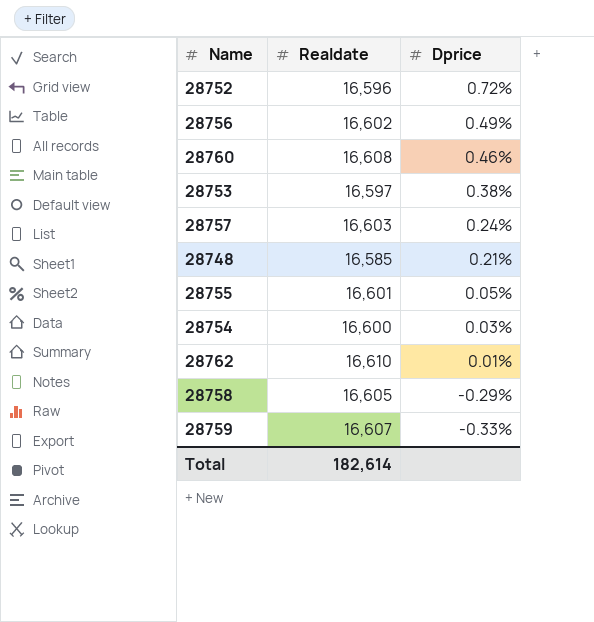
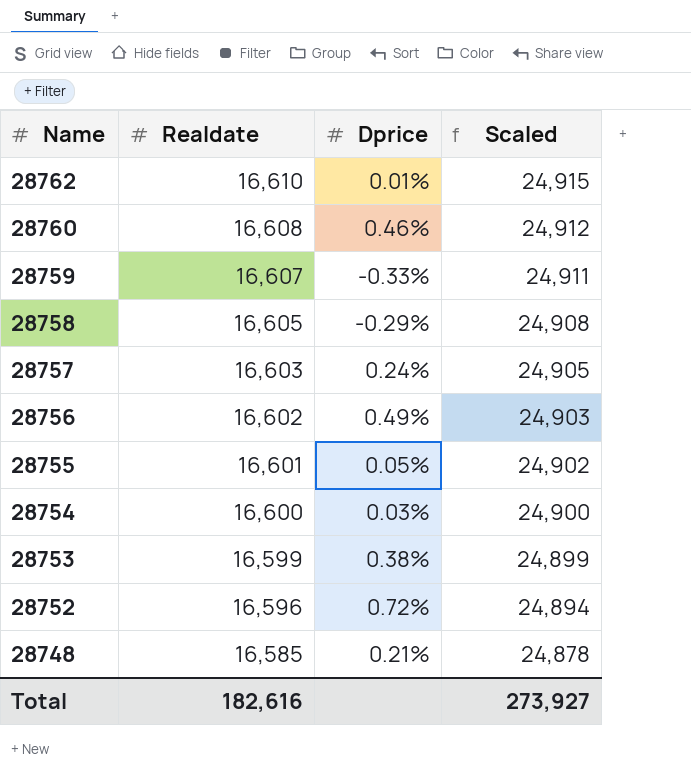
row order: Dprice descending -> Name descending
column Scaled | formula: none -> [Realdate] * 1.5
28753 | Realdate: 16,597 -> 16,599
Total | Realdate: 182,614 -> 182,616

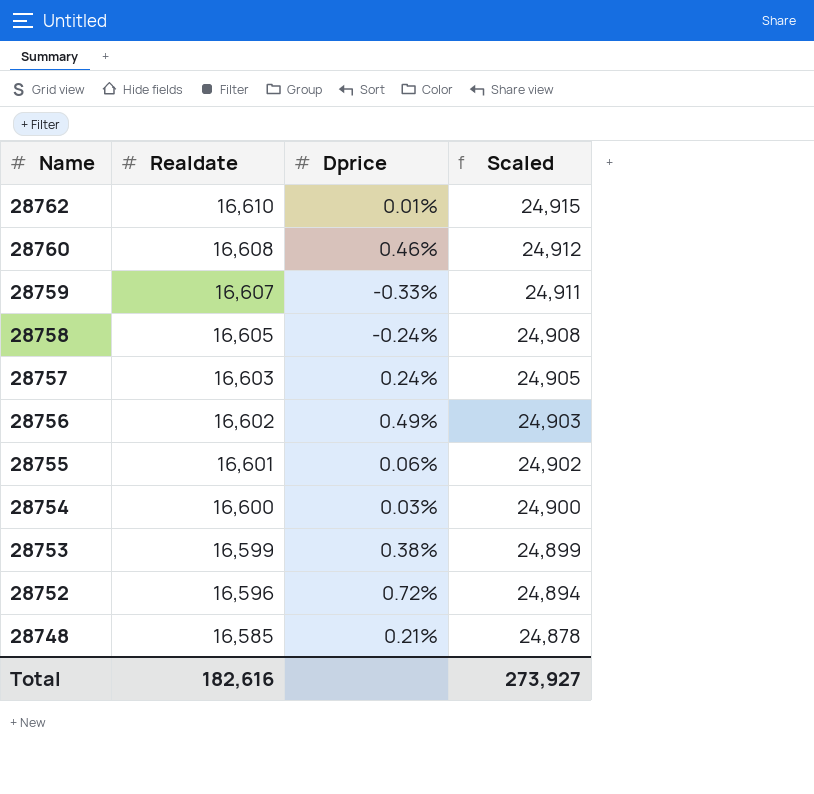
28758 | Dprice: -0.29% -> -0.24%
28755 | Dprice: 0.05% -> 0.06%

